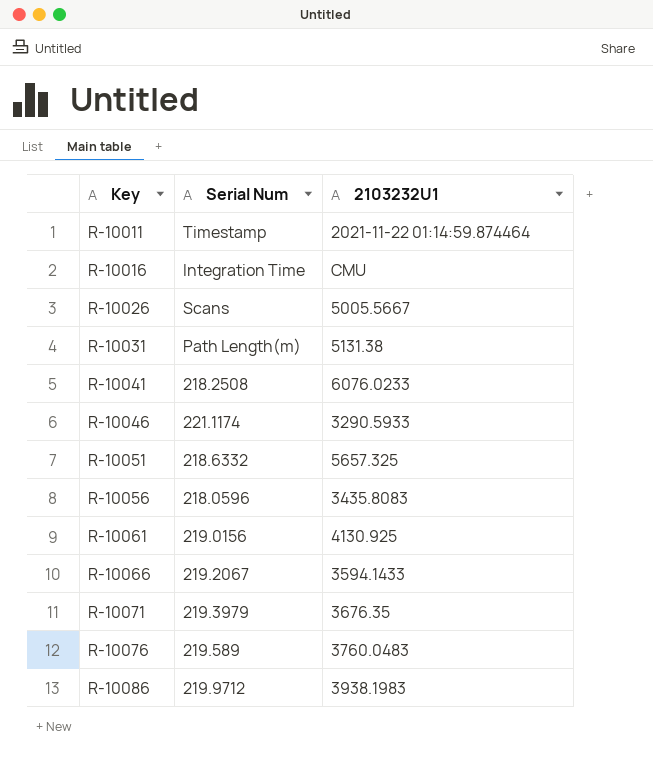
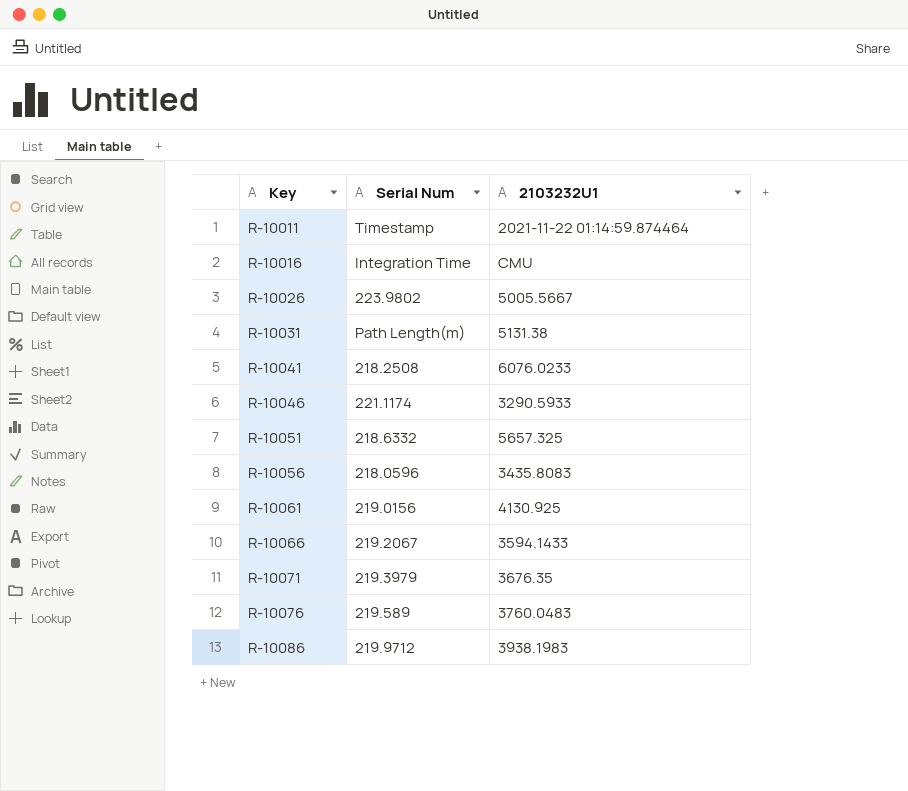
R-10026 | Serial Num: Scans -> 223.9802

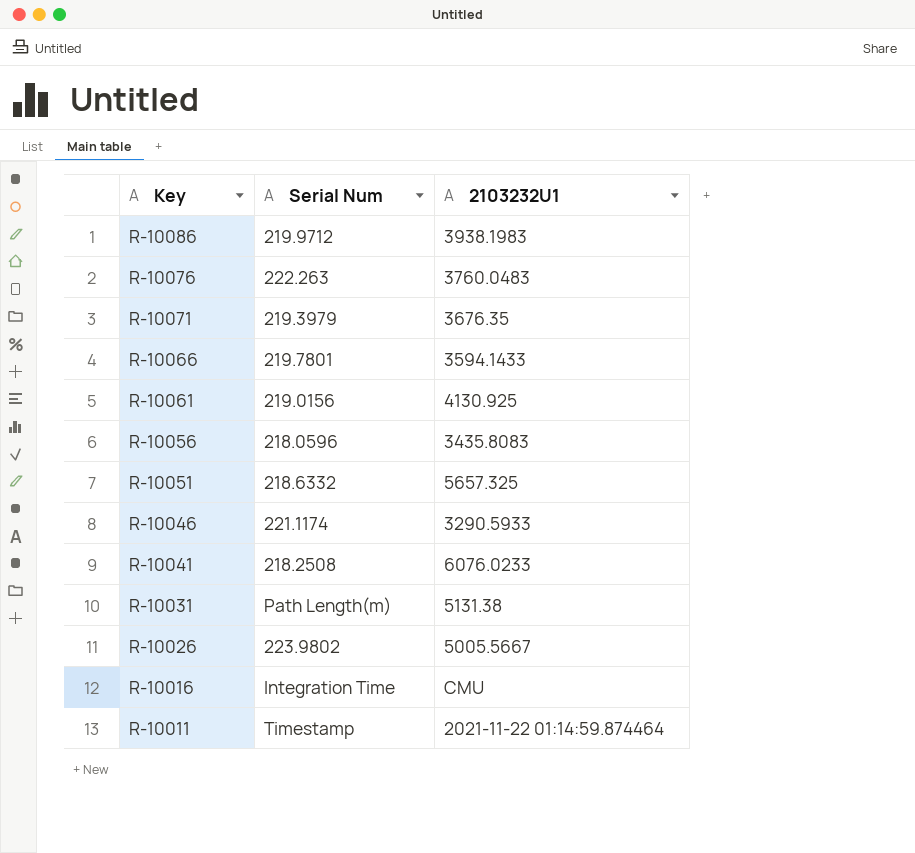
row order: Key ascending -> Key descending
R-10076 | Serial Num: 219.589 -> 222.263
R-10066 | Serial Num: 219.2067 -> 219.7801

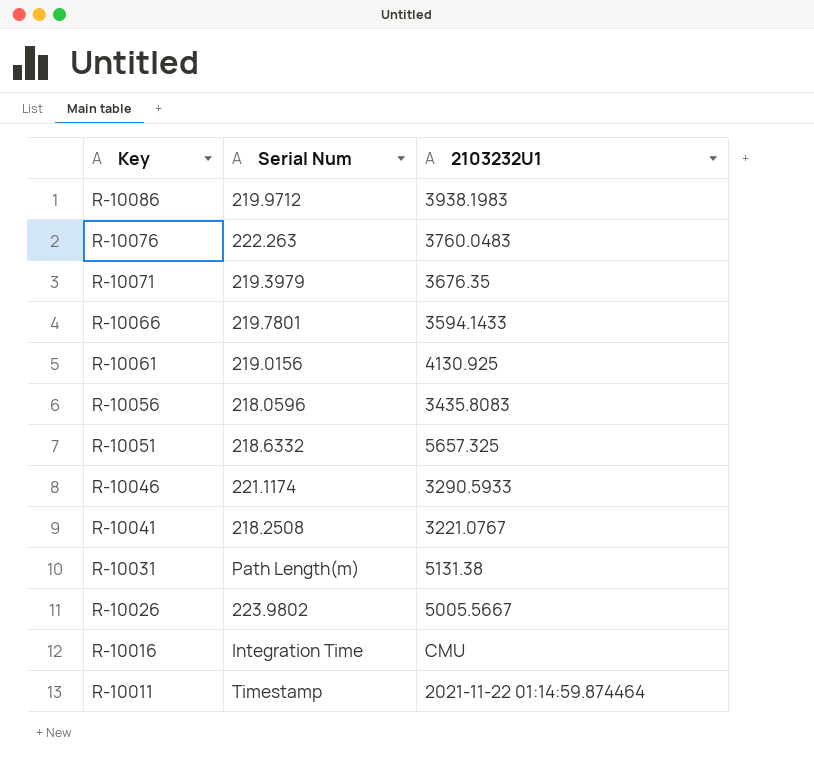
R-10041 | 2103232U1: 6076.0233 -> 3221.0767

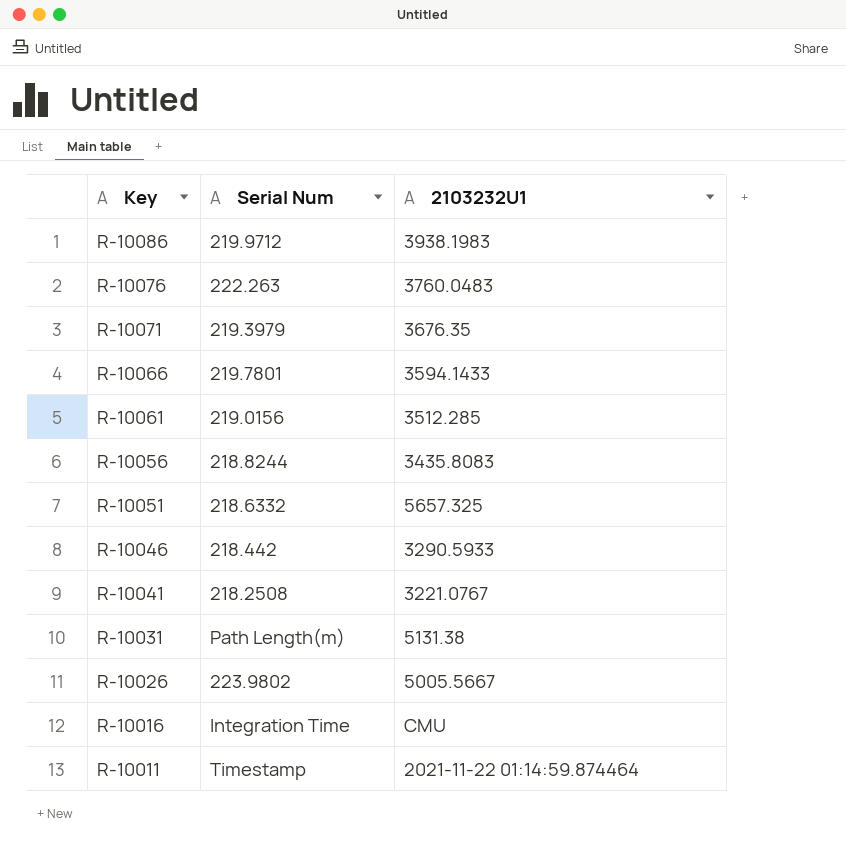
R-10061 | 2103232U1: 4130.925 -> 3512.285
R-10056 | Serial Num: 218.0596 -> 218.8244
R-10046 | Serial Num: 221.1174 -> 218.442

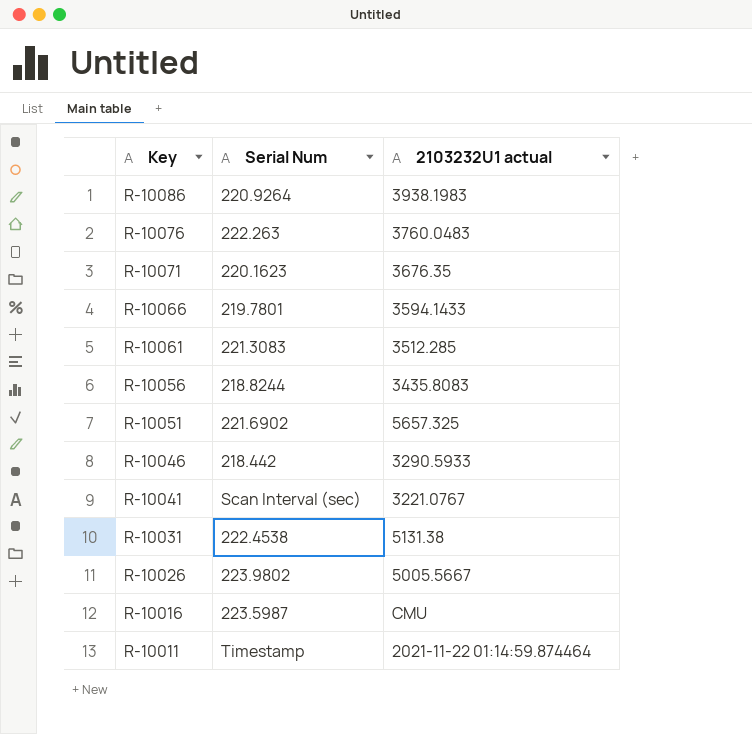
column name: 2103232U1 -> 2103232U1 actual
R-10086 | Serial Num: 219.9712 -> 220.9264
R-10071 | Serial Num: 219.3979 -> 220.1623
R-10061 | Serial Num: 219.0156 -> 221.3083
R-10051 | Serial Num: 218.6332 -> 221.6902
R-10041 | Serial Num: 218.2508 -> Scan Interval (sec)
R-10031 | Serial Num: Path Length(m) -> 222.4538
R-10016 | Serial Num: Integration Time -> 223.5987

